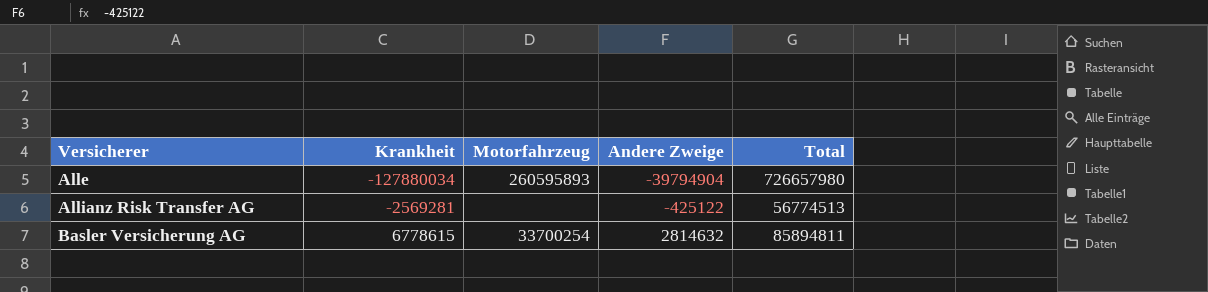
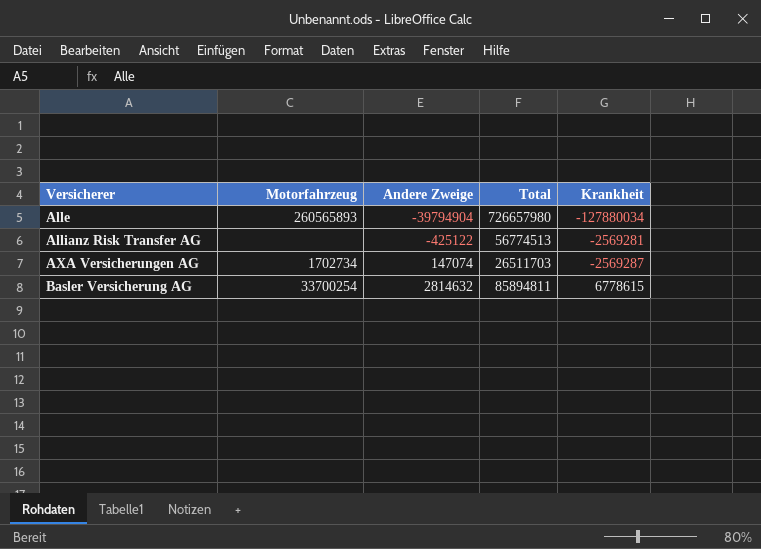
column Krankheit | position: 2 -> 5
Alle | Motorfahrzeug: 260595893 -> 260565893
row AXA Versicherungen AG: none -> 1702734 | 147074 | 26511703 | -2569287

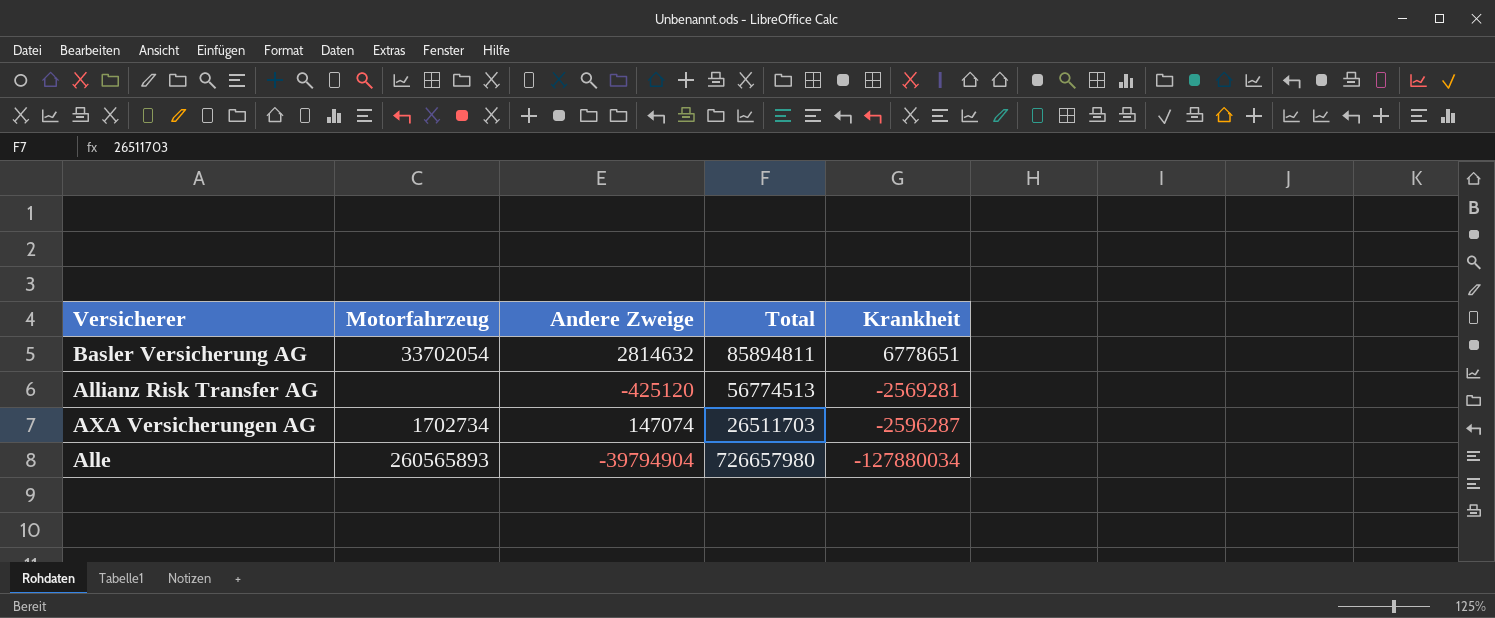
row order: Versicherer ascending -> Krankheit descending
Basler Versicherung AG | Motorfahrzeug: 33700254 -> 33702054
Basler Versicherung AG | Krankheit: 6778615 -> 6778651
Allianz Risk Transfer AG | Andere Zweige: -425122 -> -425120
AXA Versicherungen AG | Krankheit: -2569287 -> -2596287

